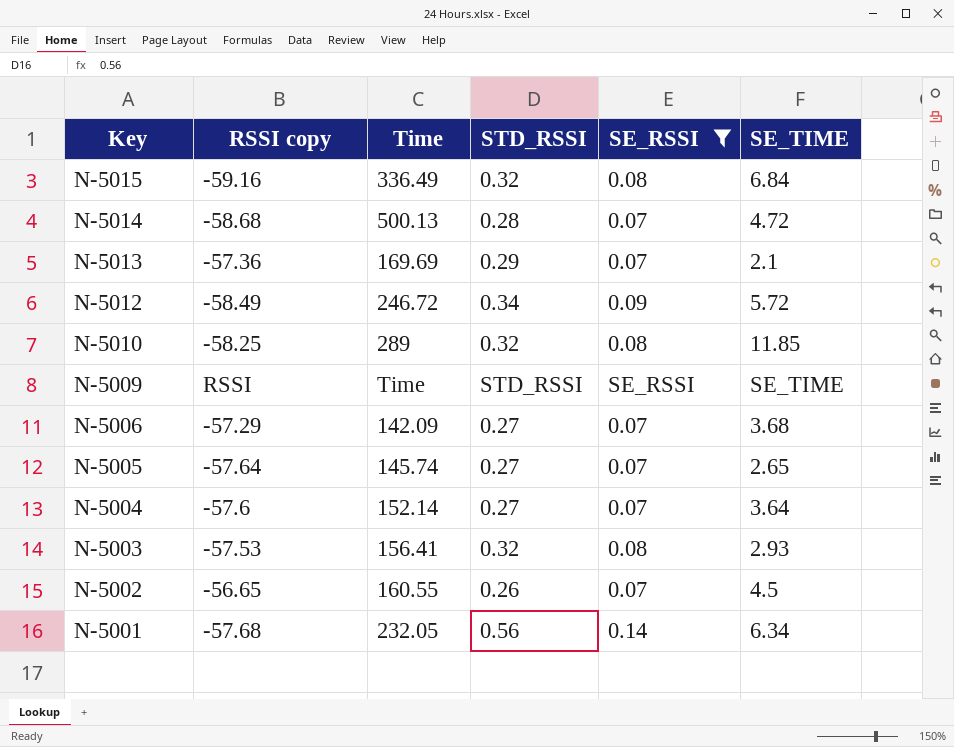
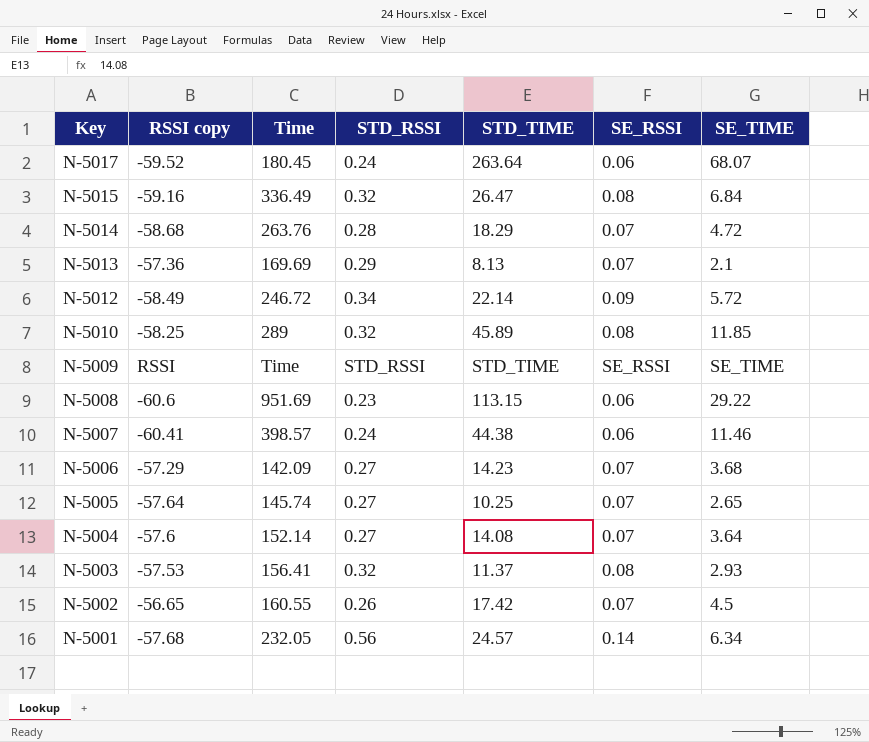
filter: SE_RSSI != 0.06 -> none
column STD_TIME | position: none -> 5
N-5014 | Time: 500.13 -> 263.76

